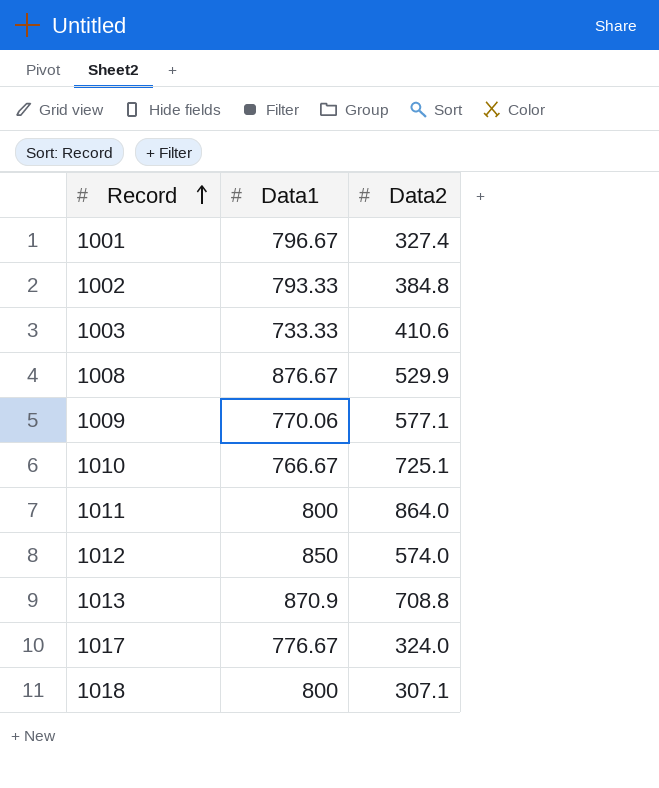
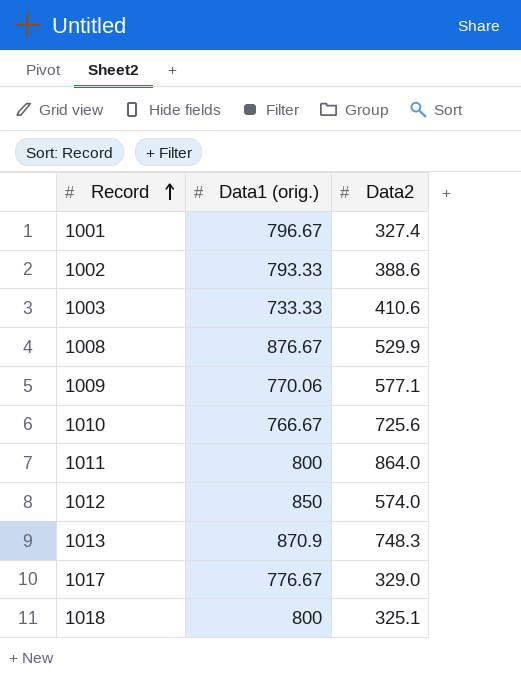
column name: Data1 -> Data1 (orig.)
1002 | Data2: 384.8 -> 388.6
1010 | Data2: 725.1 -> 725.6
1013 | Data2: 708.8 -> 748.3
1017 | Data2: 324.0 -> 329.0
1018 | Data2: 307.1 -> 325.1

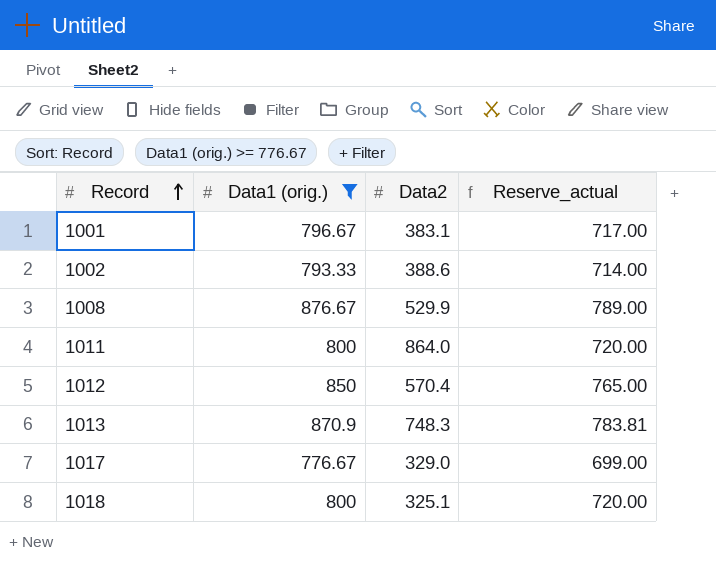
filter: none -> Data1 (orig.) >= 776.67
column Reserve_actual | formula: none -> [Data1 (orig.)] * 0.9
1001 | Data2: 327.4 -> 383.1
1012 | Data2: 574.0 -> 570.4

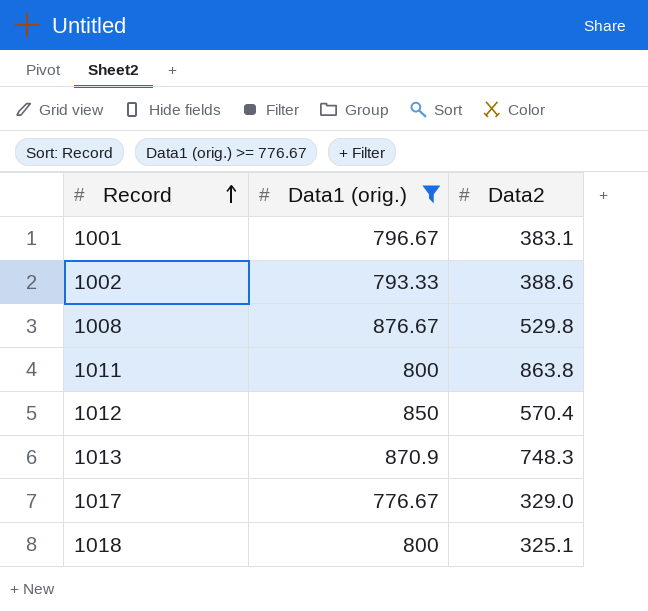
column Reserve_actual | formula: [Data1 (orig.)] * 0.9 -> none
1008 | Data2: 529.9 -> 529.8
1011 | Data2: 864.0 -> 863.8

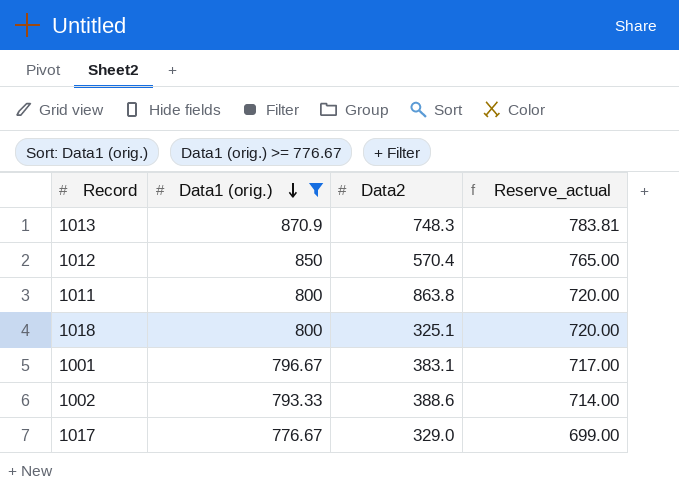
row order: Record ascending -> Data1 (orig.) descending
column Reserve_actual | formula: none -> [Data1 (orig.)] * 0.9
row 1008: 876.67 | 529.8 -> none

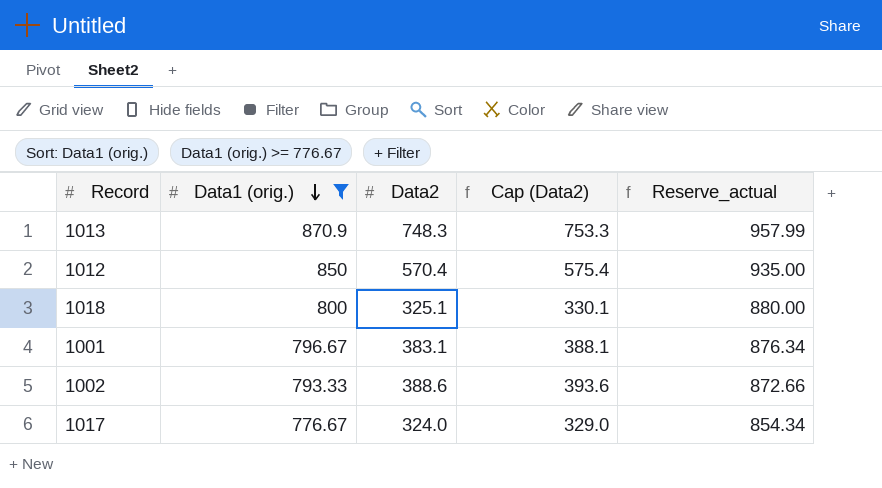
column Cap (Data2) | formula: none -> [Data2] + 5
column Reserve_actual | formula: [Data1 (orig.)] * 0.9 -> [Data1 (orig.)] * 1.1
row 1011: 800 | 863.8 | 720.00 -> none
1017 | Data2: 329.0 -> 324.0

